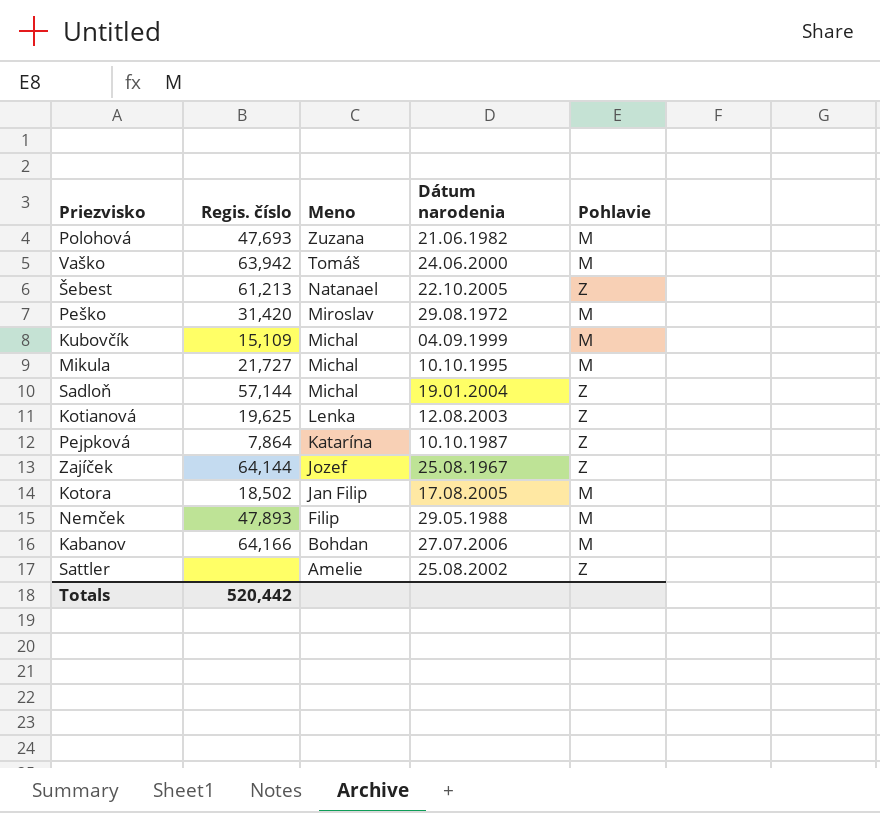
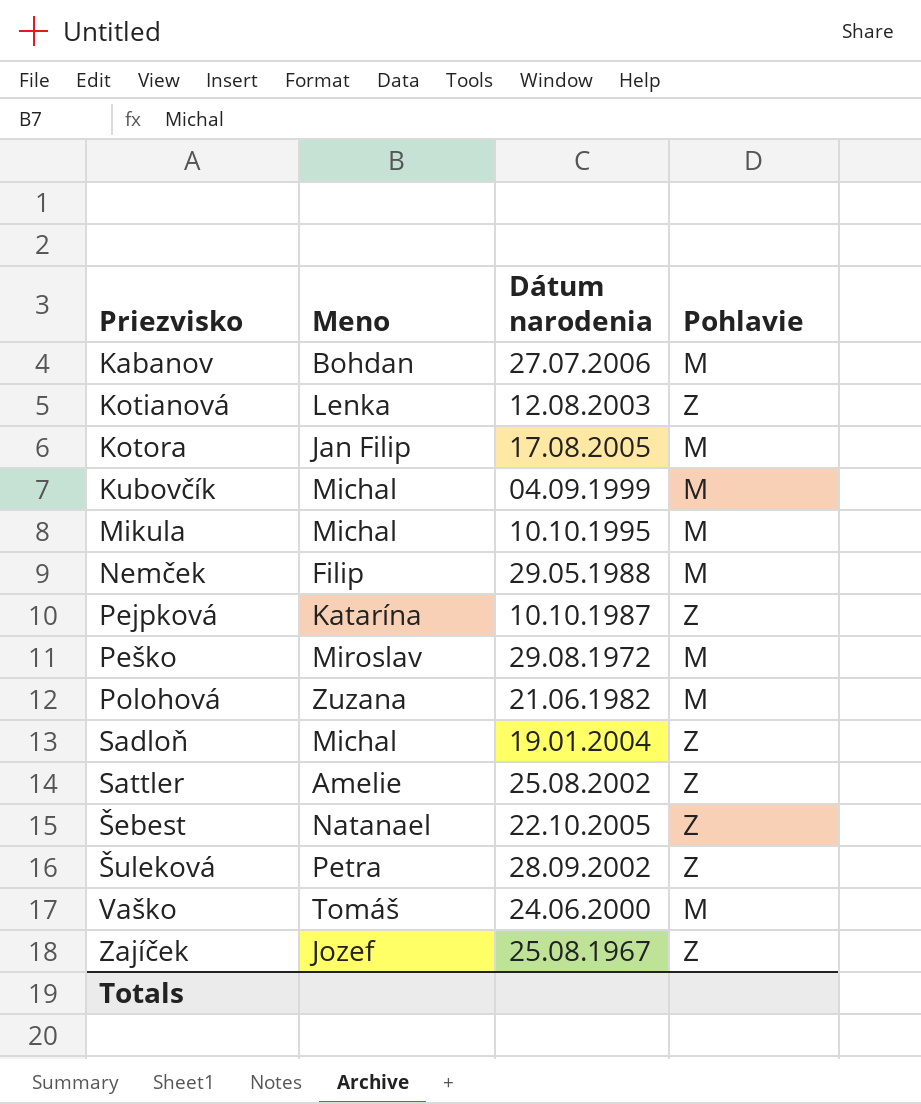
row order: Meno descending -> Priezvisko ascending
column Regis. číslo | position: 2 -> none
row Šuleková: none -> Petra | 28.09.2002 | Z

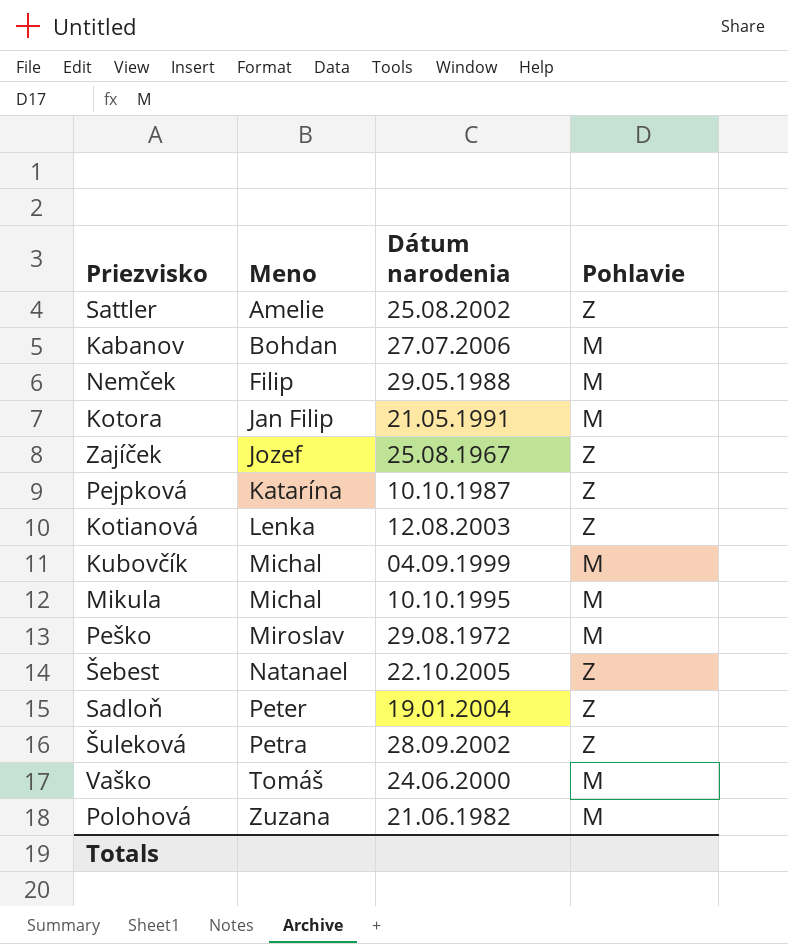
row order: Priezvisko ascending -> Meno ascending
Kotora | Dátum narodenia: 17.08.2005 -> 21.05.1991
Sadloň | Meno: Michal -> Peter

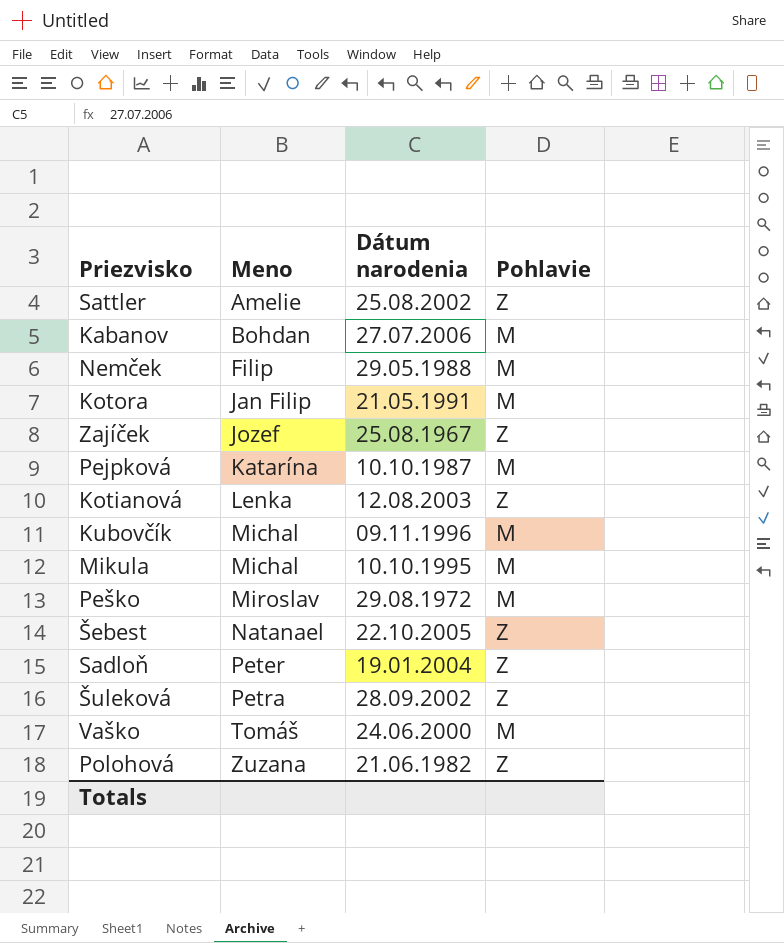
Pejpková | Pohlavie: Z -> M
Kubovčík | Dátum narodenia: 04.09.1999 -> 09.11.1996
Polohová | Pohlavie: M -> Z

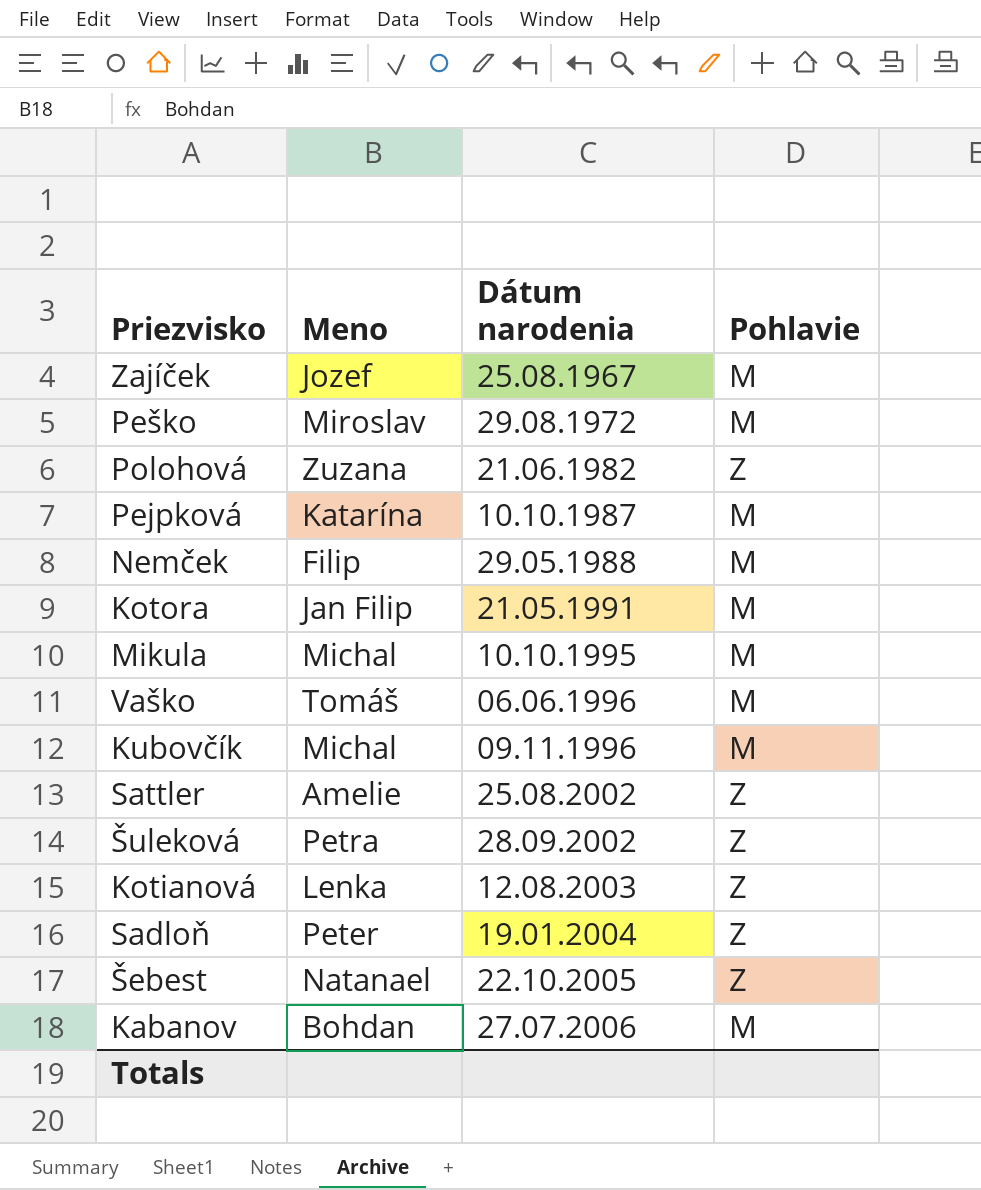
row order: Meno ascending -> Dátum narodenia ascending
Zajíček | Pohlavie: Z -> M
Vaško | Dátum narodenia: 24.06.2000 -> 06.06.1996

